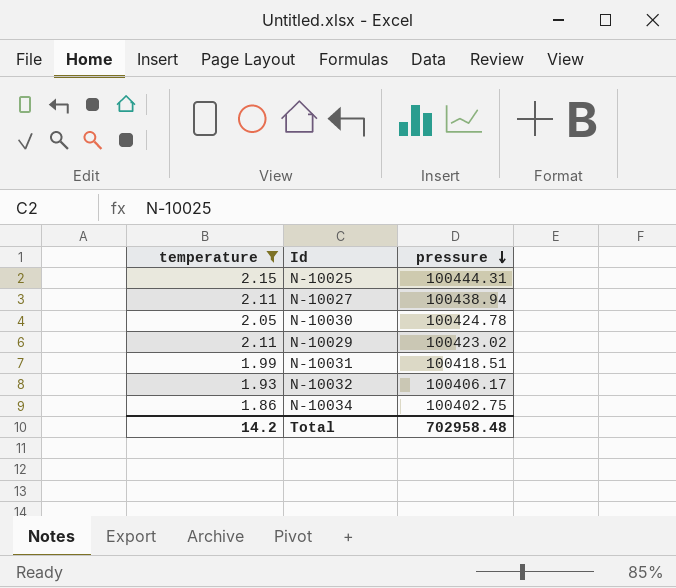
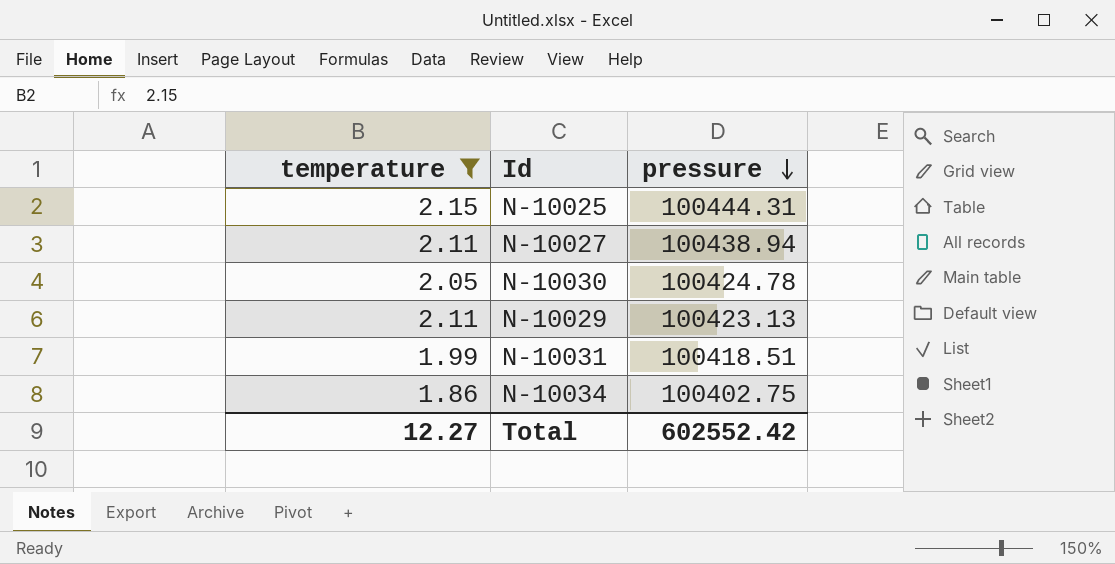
row N-10032: 1.93 | 100406.17 -> none
N-10029 | pressure: 100423.02 -> 100423.13
Total | temperature: 14.2 -> 12.27
Total | pressure: 702958.48 -> 602552.42

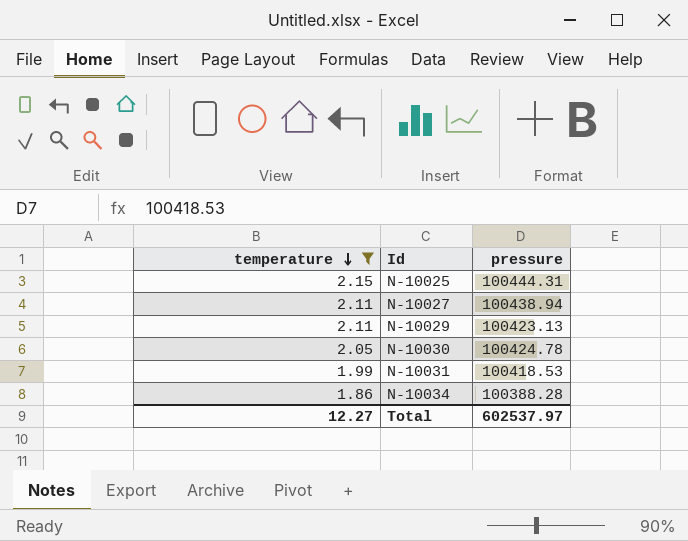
row order: pressure descending -> temperature descending
N-10031 | pressure: 100418.51 -> 100418.53
N-10034 | pressure: 100402.75 -> 100388.28
Total | pressure: 602552.42 -> 602537.97

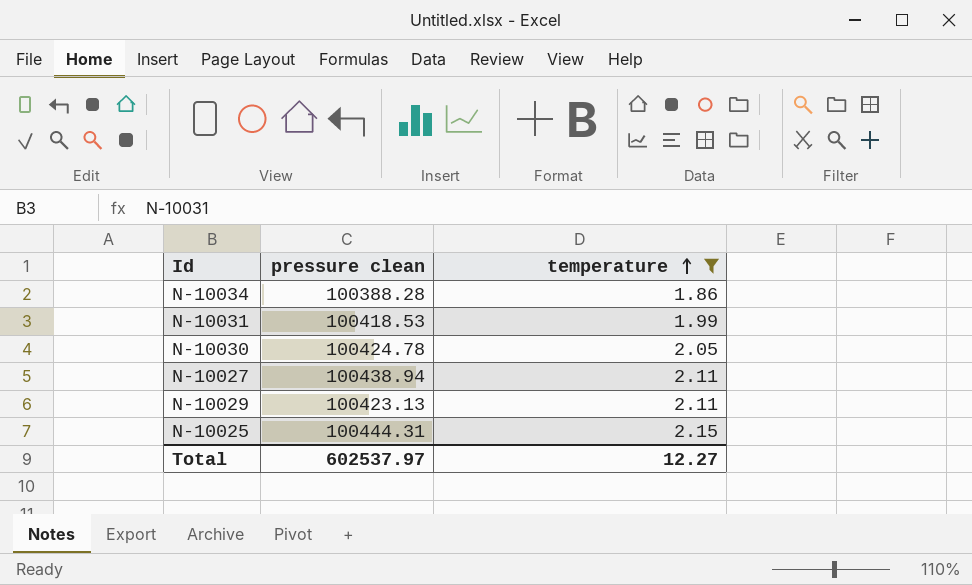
row order: temperature descending -> temperature ascending
column name: pressure -> pressure clean
column temperature | position: 1 -> 3

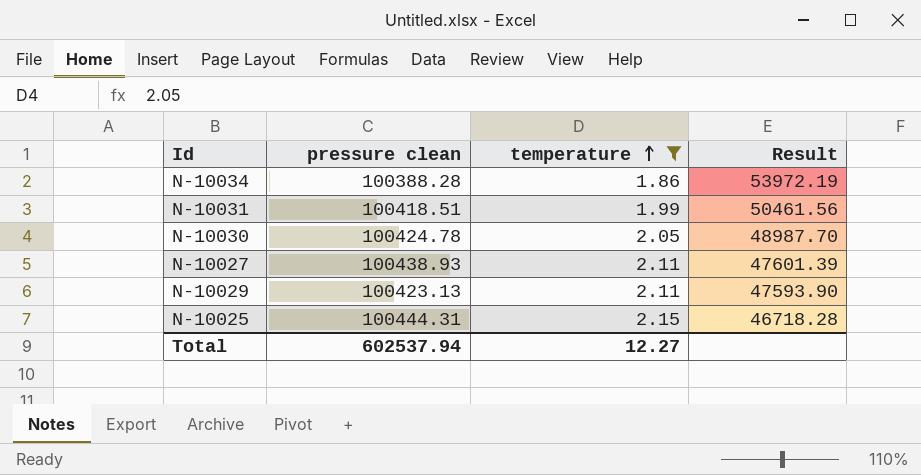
column Result | formula: none -> [pressure clean] / [temperature]
N-10031 | pressure clean: 100418.53 -> 100418.51
N-10027 | pressure clean: 100438.94 -> 100438.93
Total | pressure clean: 602537.97 -> 602537.94

